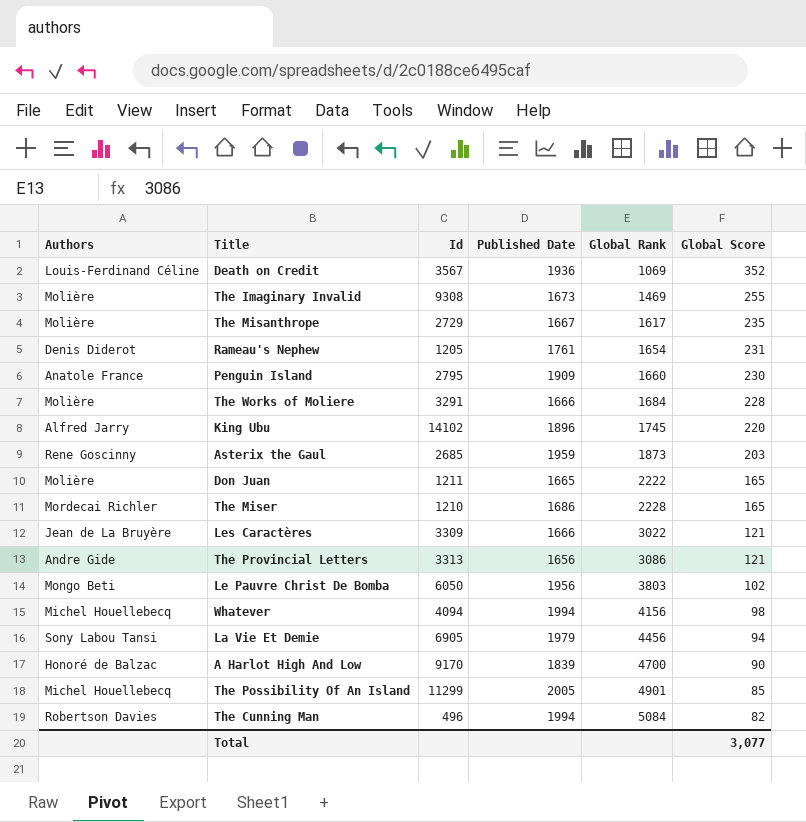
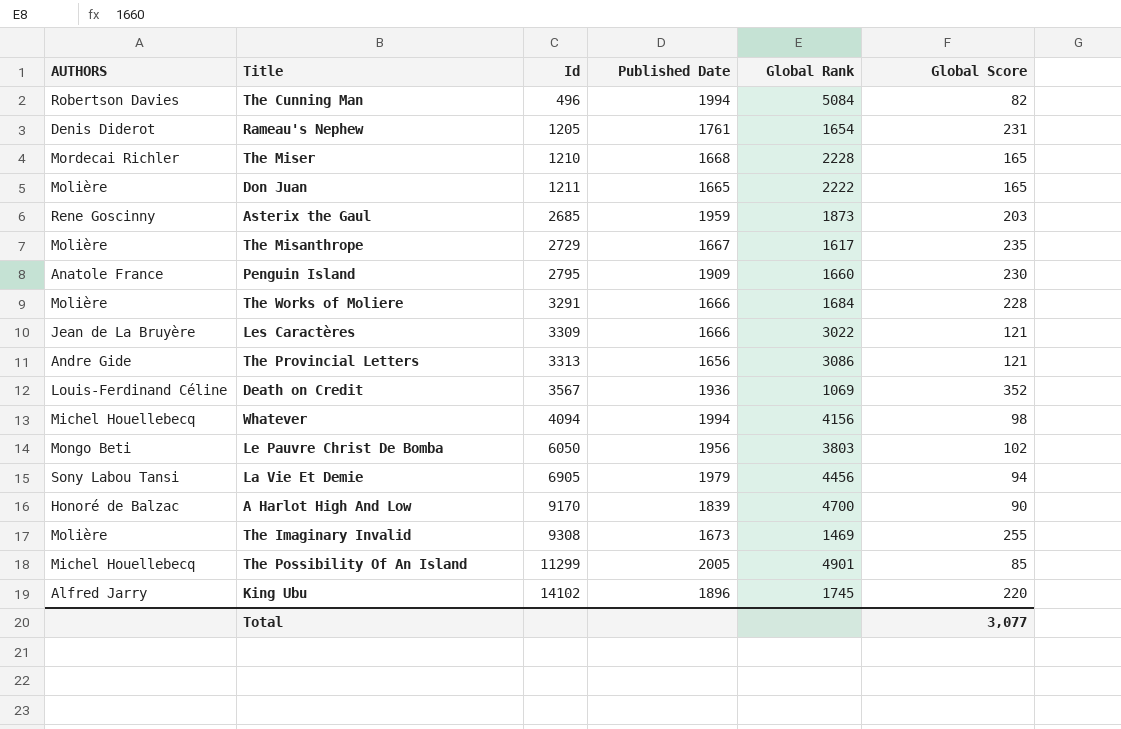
row order: Global Rank ascending -> Id ascending
column name: Authors -> AUTHORS
The Miser | Published Date: 1686 -> 1668

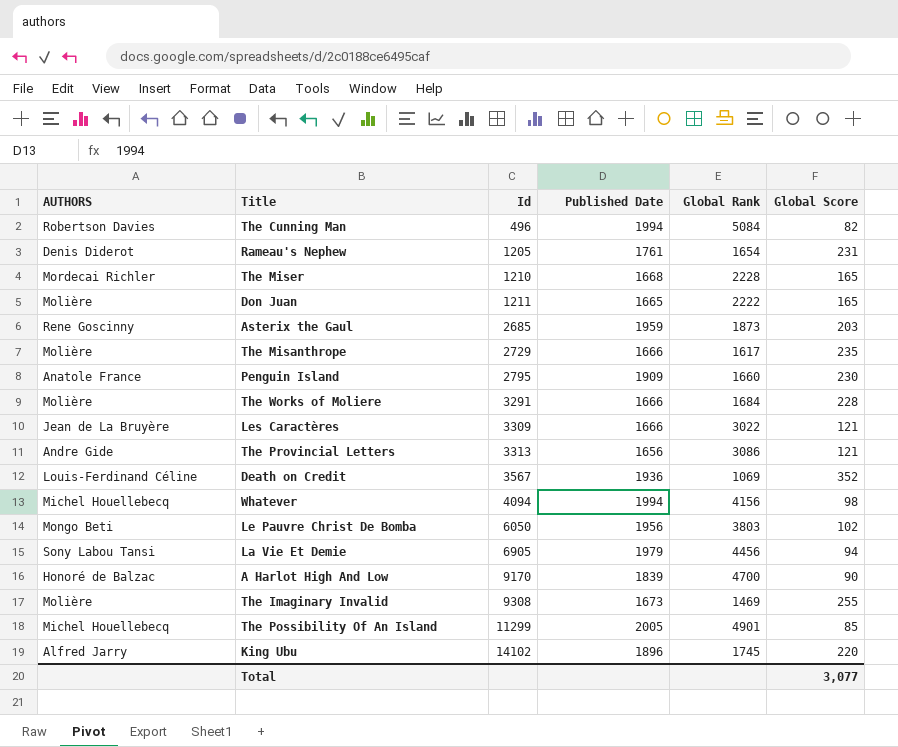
The Misanthrope | Published Date: 1667 -> 1666

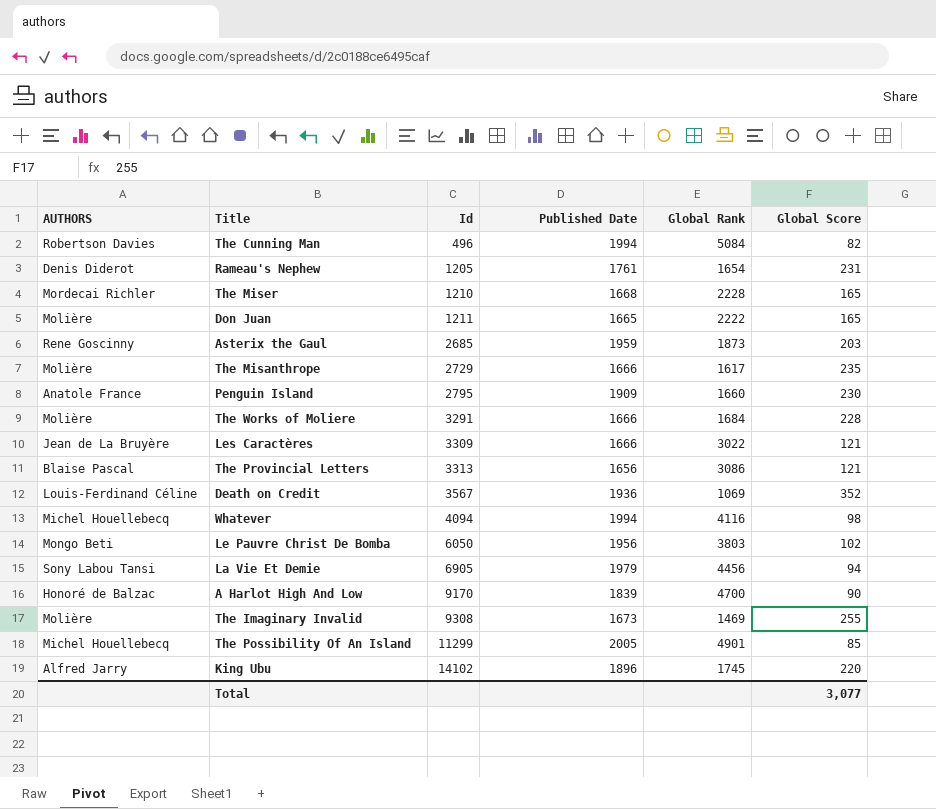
The Provincial Letters | AUTHORS: Andre Gide -> Blaise Pascal
Whatever | Global Rank: 4156 -> 4116

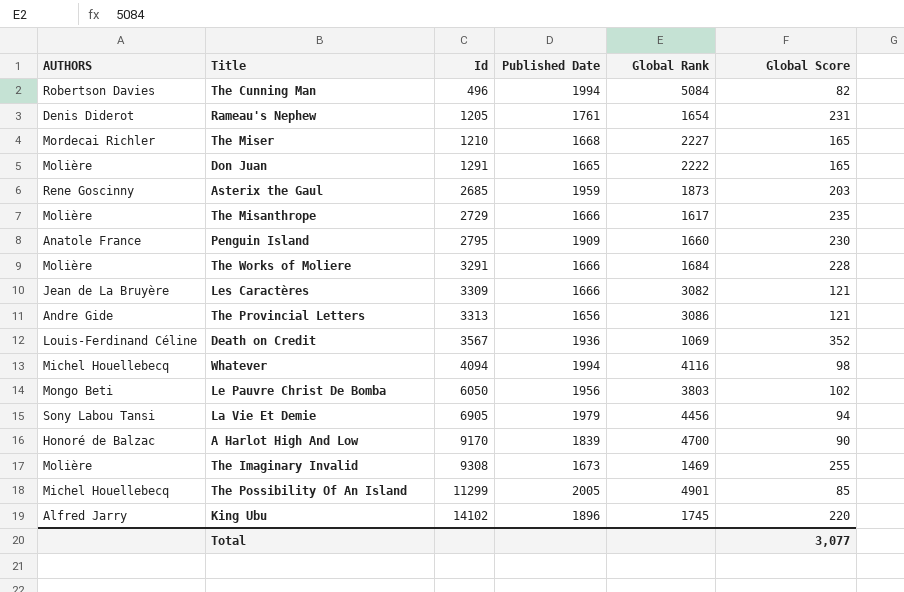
The Miser | Global Rank: 2228 -> 2227
Don Juan | Id: 1211 -> 1291
Les Caractères | Global Rank: 3022 -> 3082
The Provincial Letters | AUTHORS: Blaise Pascal -> Andre Gide

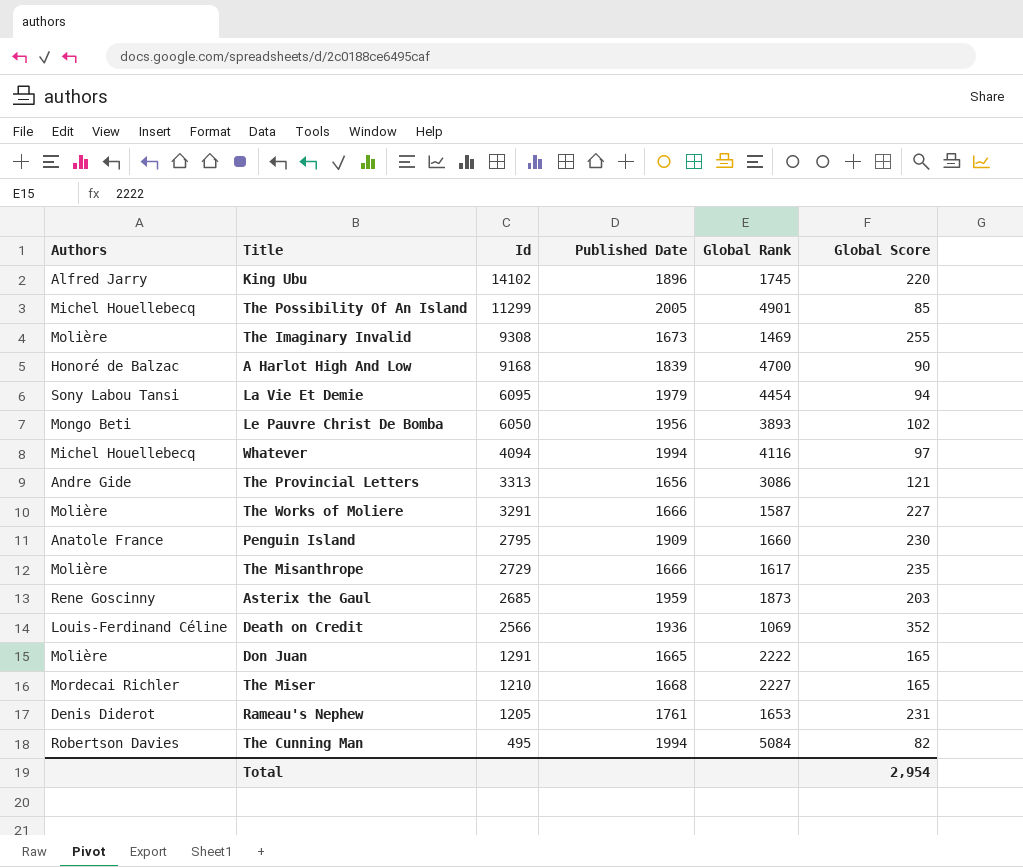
row order: Id ascending -> Id descending
column name: AUTHORS -> Authors
row Les Caractères: Jean de La Bruyère | 3309 | 1666 | 3082 | 121 -> none
A Harlot High And Low | Id: 9170 -> 9168
La Vie Et Demie | Id: 6905 -> 6095
La Vie Et Demie | Global Rank: 4456 -> 4454
Le Pauvre Christ De Bomba | Global Rank: 3803 -> 3893
Whatever | Global Score: 98 -> 97
The Works of Moliere | Global Rank: 1684 -> 1587
The Works of Moliere | Global Score: 228 -> 227
Death on Credit | Id: 3567 -> 2566
Rameau's Nephew | Global Rank: 1654 -> 1653
The Cunning Man | Id: 496 -> 495
Total | Global Score: 3,077 -> 2,954

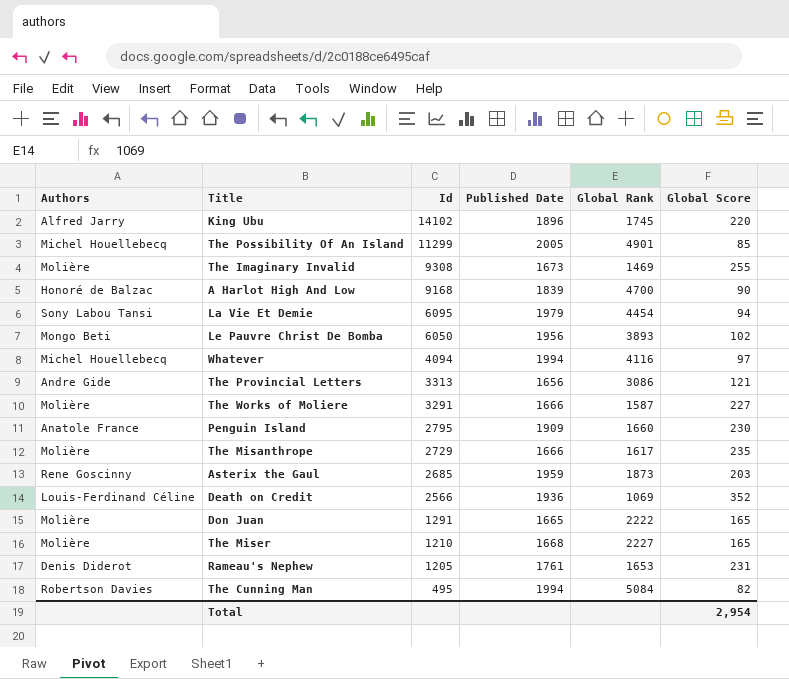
The Miser | Authors: Mordecai Richler -> Molière

